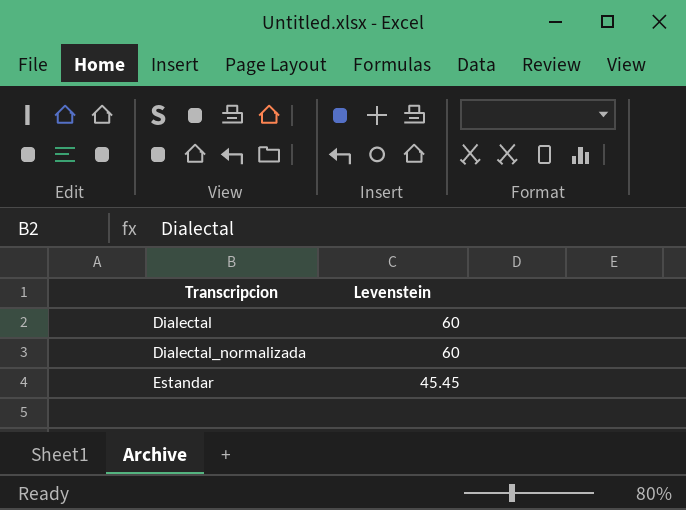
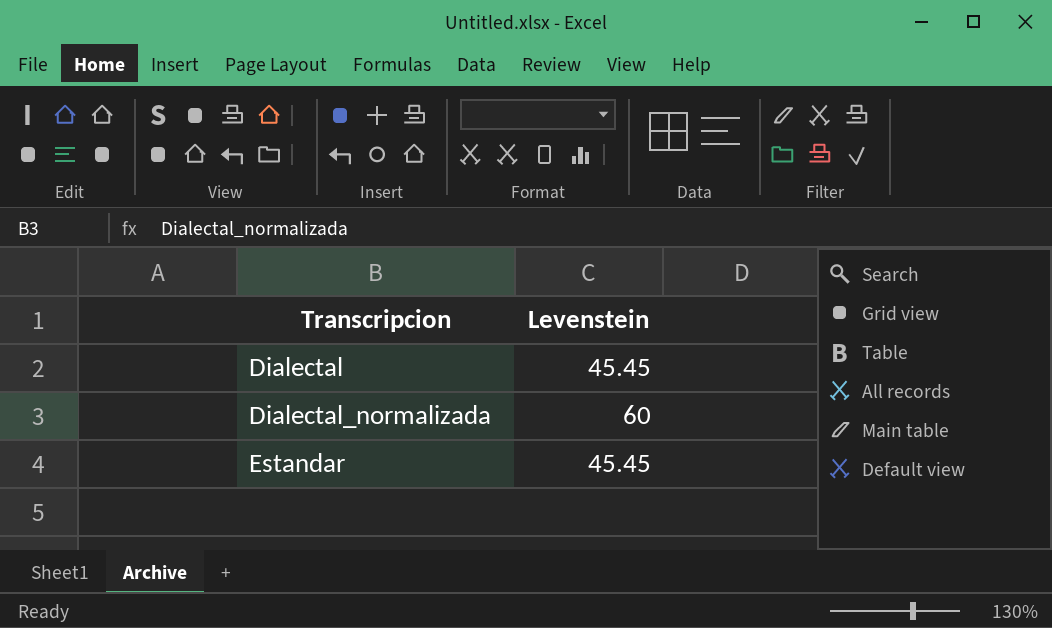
Dialectal | Levenstein: 60 -> 45.45

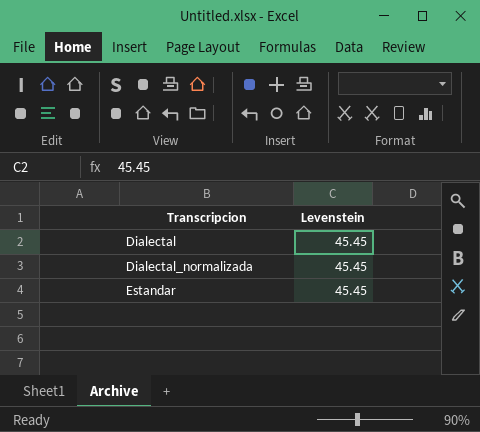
Dialectal_normalizada | Levenstein: 60 -> 45.45

